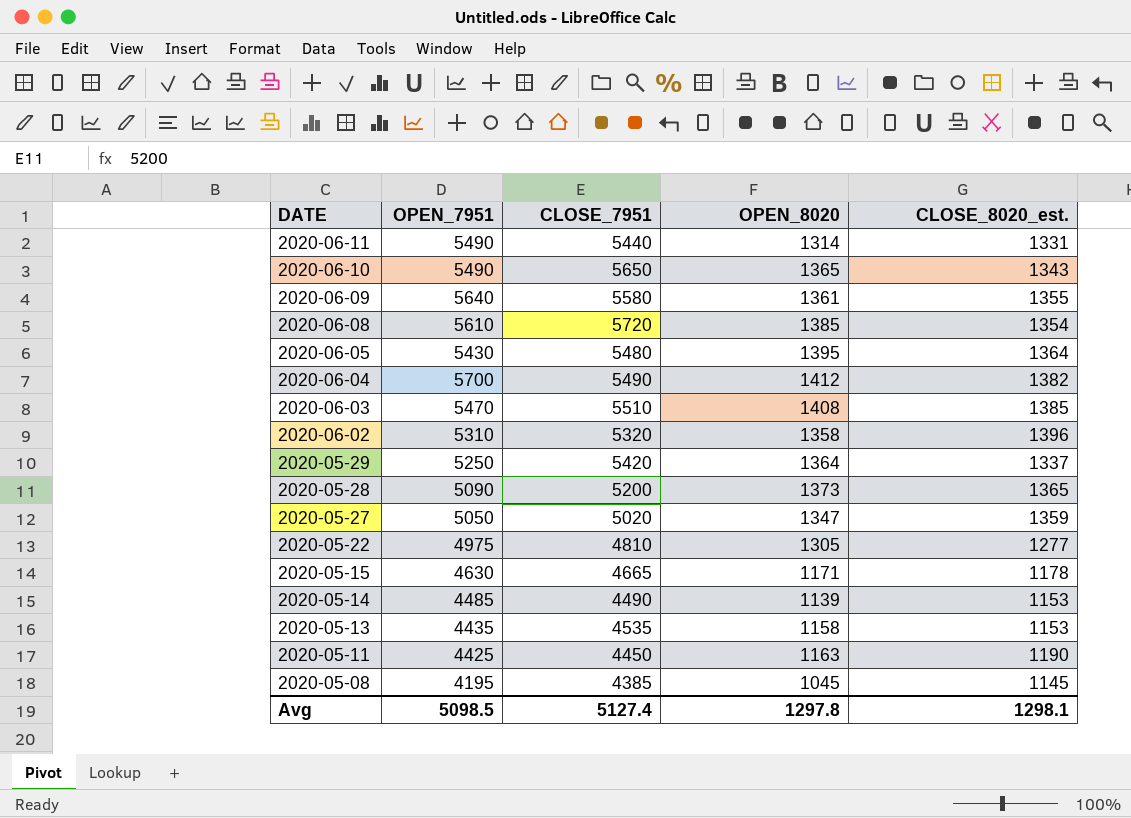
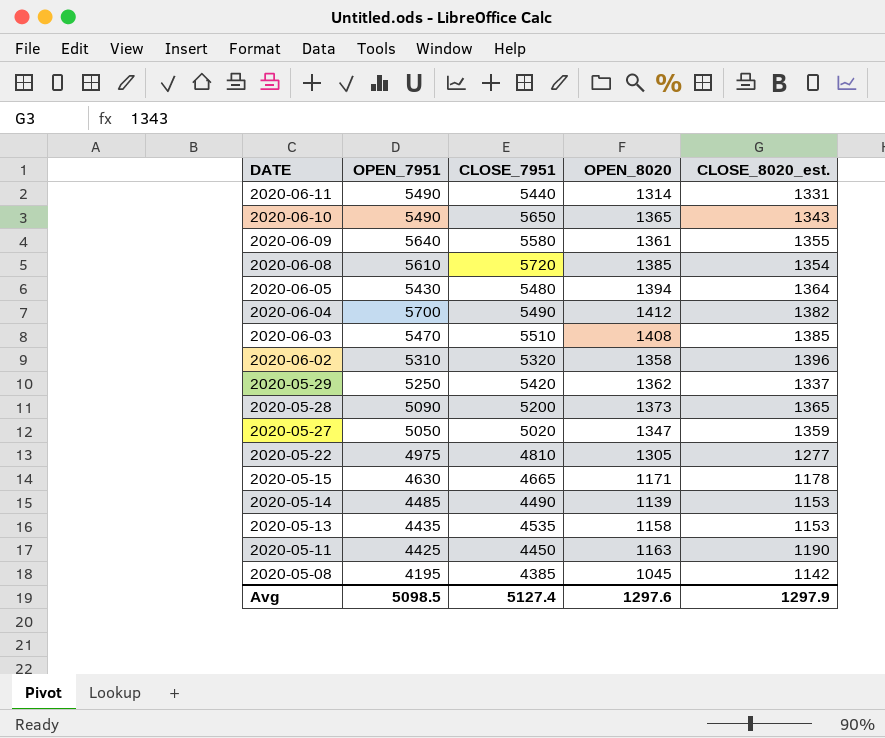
2020-06-05 | OPEN_8020: 1395 -> 1394
2020-05-29 | OPEN_8020: 1364 -> 1362
2020-05-08 | CLOSE_8020_est.: 1145 -> 1142
Avg | OPEN_8020: 1297.8 -> 1297.6
Avg | CLOSE_8020_est.: 1298.1 -> 1297.9

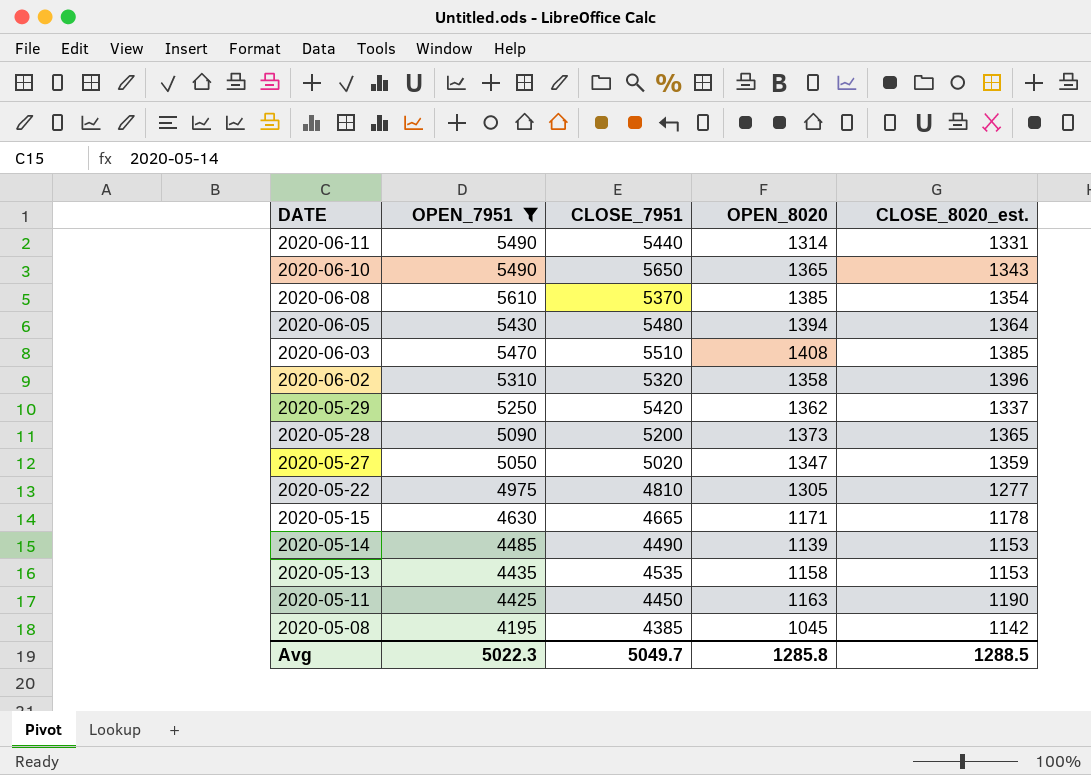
filter: none -> OPEN_7951 <= 5610
2020-06-08 | CLOSE_7951: 5720 -> 5370
Avg | OPEN_7951: 5098.5 -> 5022.3
Avg | CLOSE_7951: 5127.4 -> 5049.7
Avg | OPEN_8020: 1297.6 -> 1285.8
Avg | CLOSE_8020_est.: 1297.9 -> 1288.5

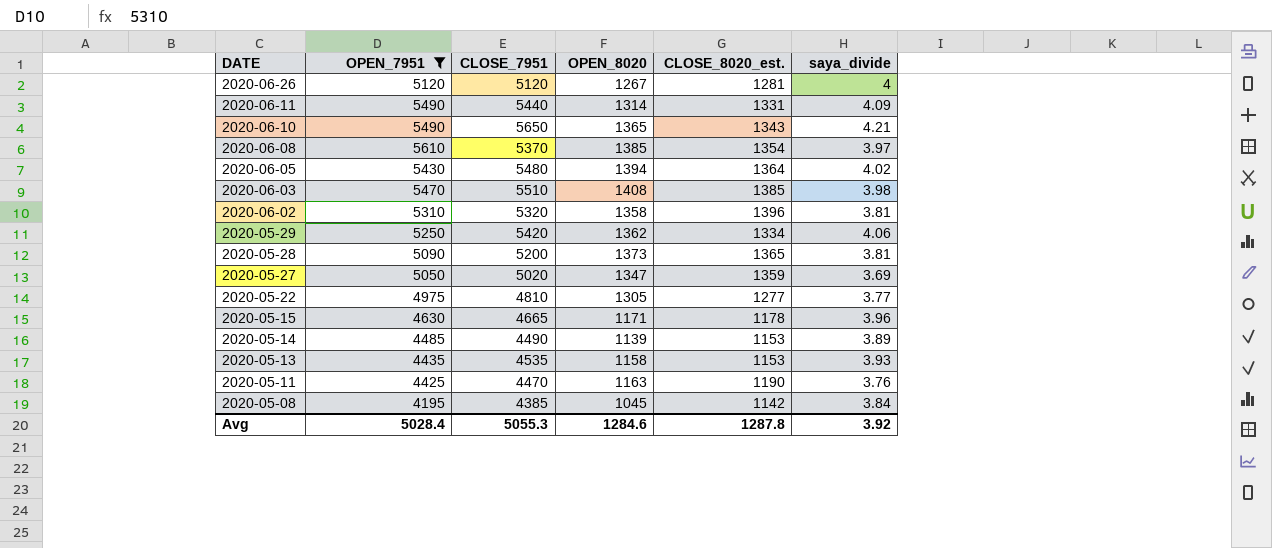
column saya_divide | formula: none -> [CLOSE_7951] / [CLOSE_8020_est.]
row 2020-06-26: none -> 5120 | 5120 | 1267 | 1281 | 4
2020-05-29 | CLOSE_8020_est.: 1337 -> 1334
2020-05-11 | CLOSE_7951: 4450 -> 4470
Avg | OPEN_7951: 5022.3 -> 5028.4
Avg | CLOSE_7951: 5049.7 -> 5055.3
Avg | OPEN_8020: 1285.8 -> 1284.6
Avg | CLOSE_8020_est.: 1288.5 -> 1287.8

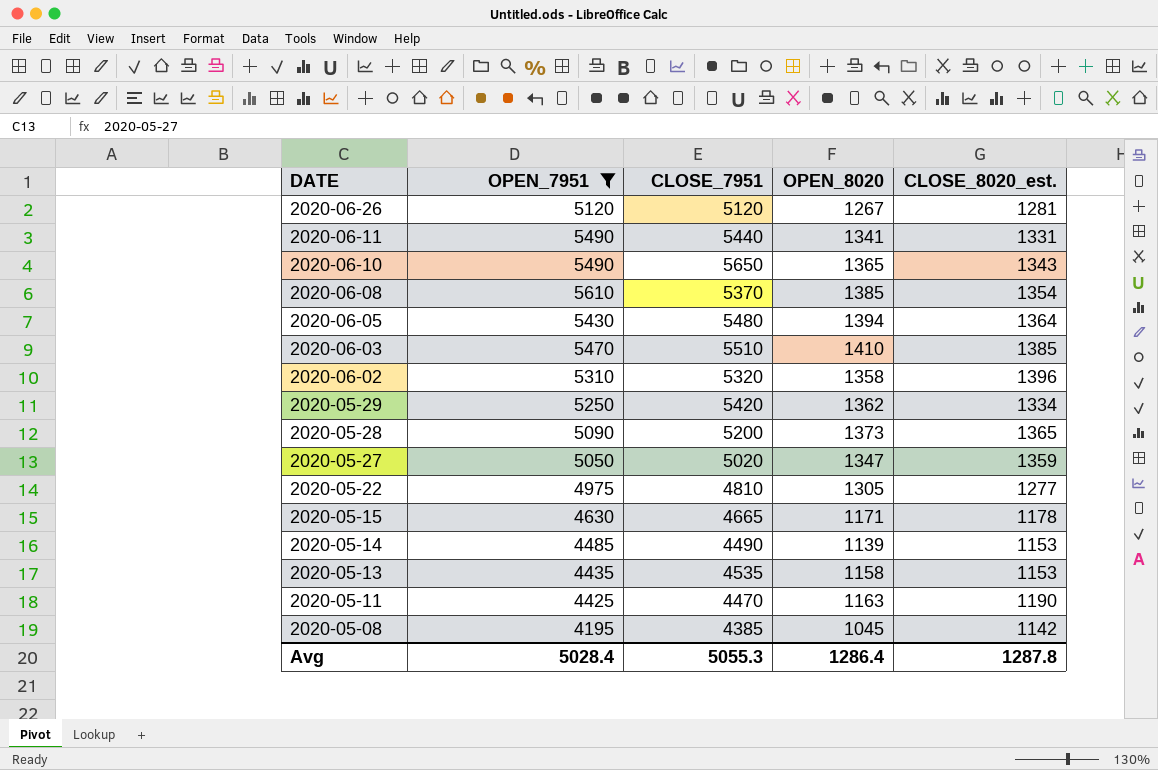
column saya_divide | formula: [CLOSE_7951] / [CLOSE_8020_est.] -> none
2020-06-11 | OPEN_8020: 1314 -> 1341
2020-06-03 | OPEN_8020: 1408 -> 1410
Avg | OPEN_8020: 1284.6 -> 1286.4

